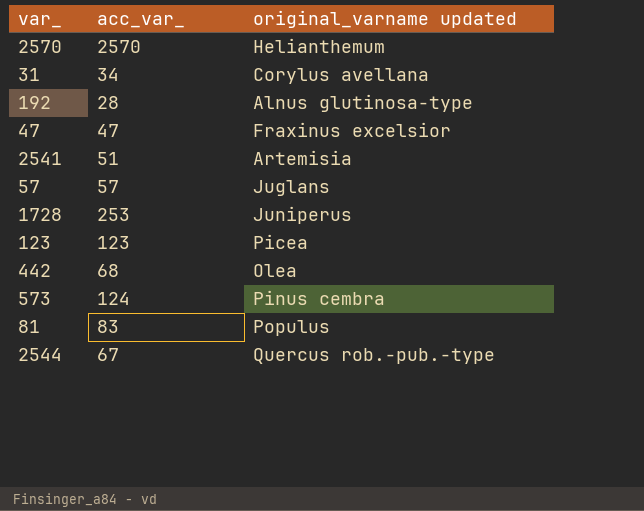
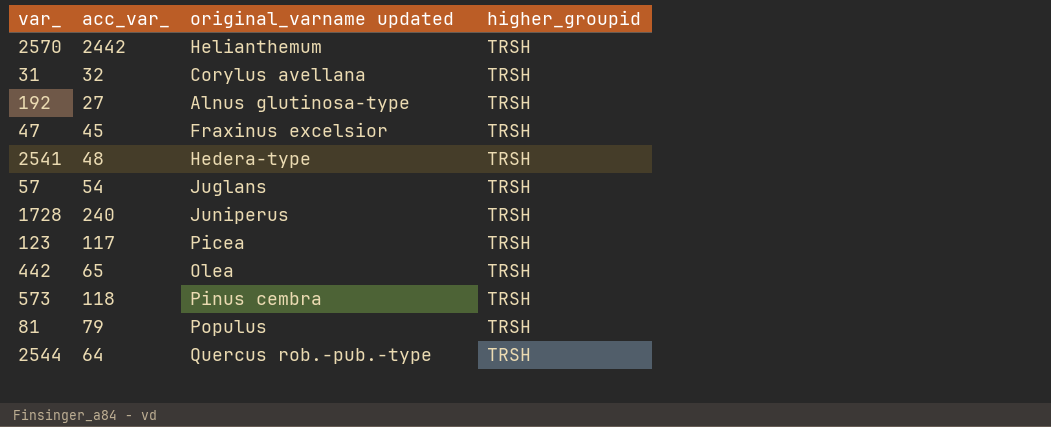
column higher_groupid | position: none -> 4
2570 | acc_var_: 2570 -> 2442
31 | acc_var_: 34 -> 32
192 | acc_var_: 28 -> 27
47 | acc_var_: 47 -> 45
2541 | acc_var_: 51 -> 48
2541 | original_varname updated: Artemisia -> Hedera-type
57 | acc_var_: 57 -> 54
1728 | acc_var_: 253 -> 240
123 | acc_var_: 123 -> 117
442 | acc_var_: 68 -> 65
573 | acc_var_: 124 -> 118
81 | acc_var_: 83 -> 79
2544 | acc_var_: 67 -> 64

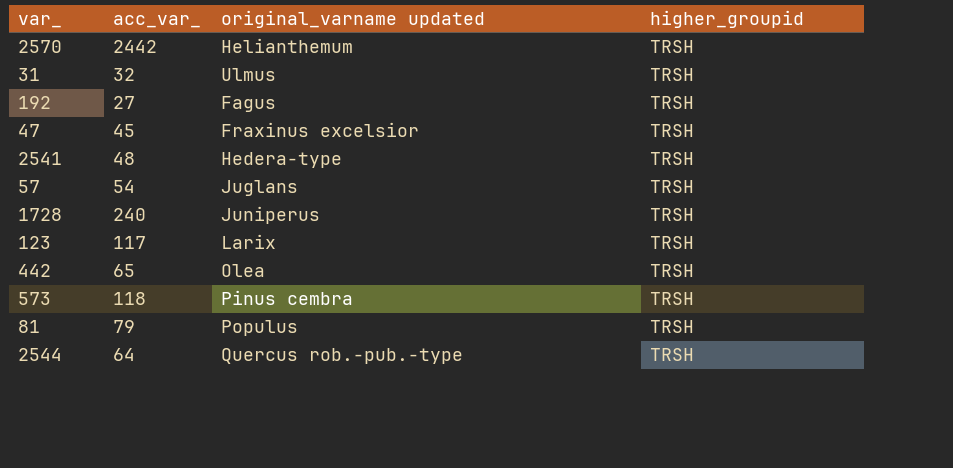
31 | original_varname updated: Corylus avellana -> Ulmus
192 | original_varname updated: Alnus glutinosa-type -> Fagus
123 | original_varname updated: Picea -> Larix

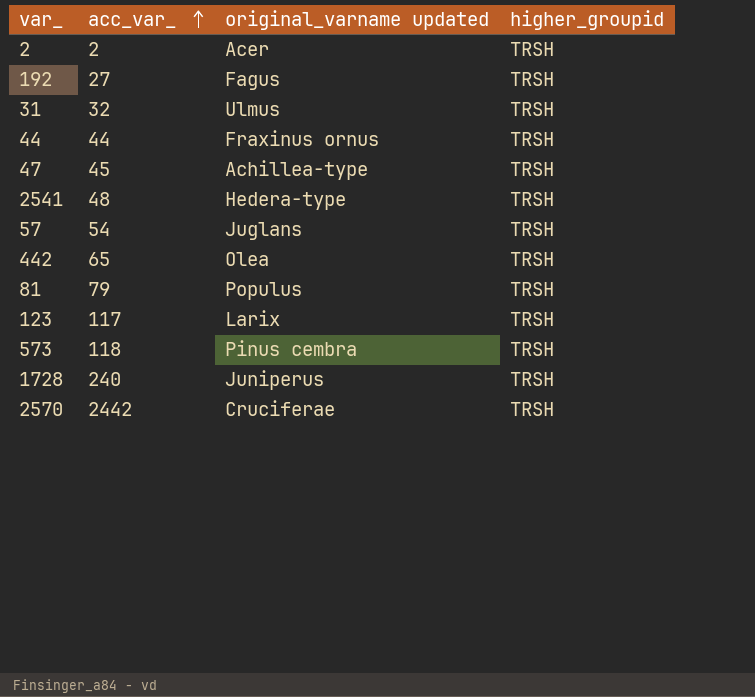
row order: none -> acc_var_ ascending
row 2544: 64 | Quercus rob.-pub.-type | TRSH -> none
row 2: none -> 2 | Acer | TRSH
row 44: none -> 44 | Fraxinus ornus | TRSH
47 | original_varname updated: Fraxinus excelsior -> Achillea-type
2570 | original_varname updated: Helianthemum -> Cruciferae

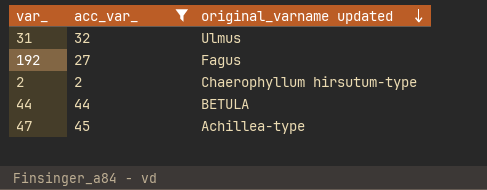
filter: none -> acc_var_ <= 45
row order: acc_var_ ascending -> original_varname updated descending
column higher_groupid | position: 4 -> none
2 | original_varname updated: Acer -> Chaerophyllum hirsutum-type
44 | original_varname updated: Fraxinus ornus -> BETULA

